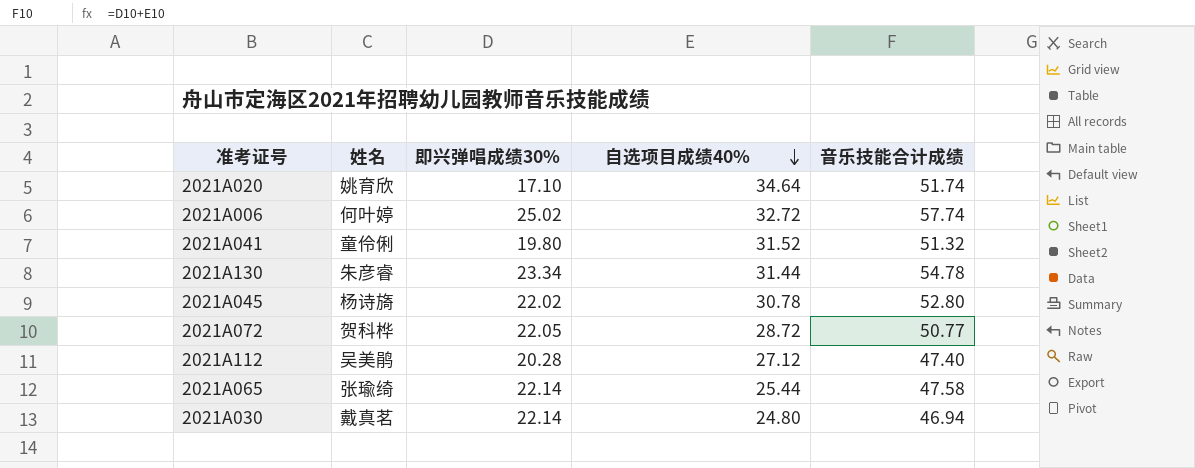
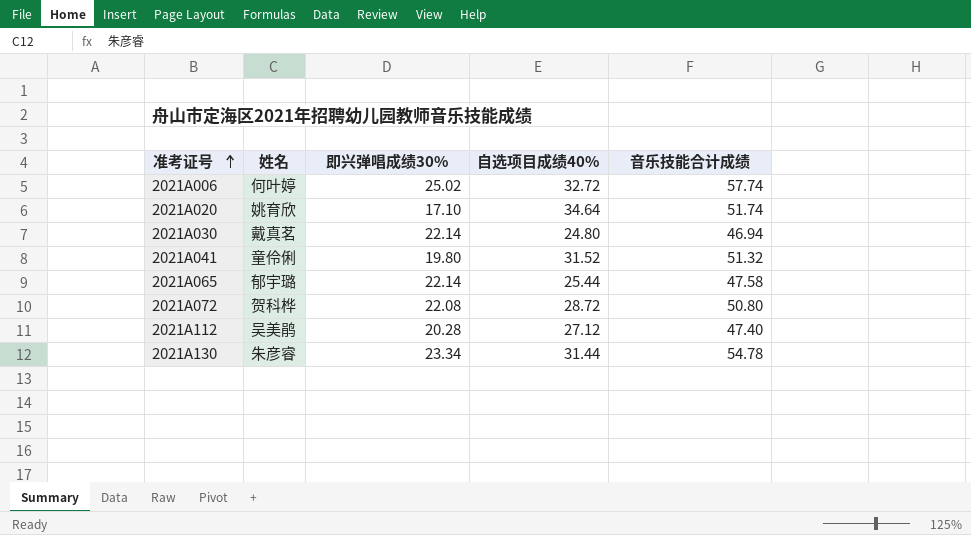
row order: 自选项目成绩40% descending -> 准考证号 ascending
row 2021A045: 杨诗旖 | 22.02 | 30.78 | 52.80 -> none
2021A065 | 姓名: 张瑜绮 -> 郁宇璐
2021A072 | 即兴弹唱成绩30%: 22.05 -> 22.08
2021A072 | 音乐技能合计成绩: 50.77 -> 50.80

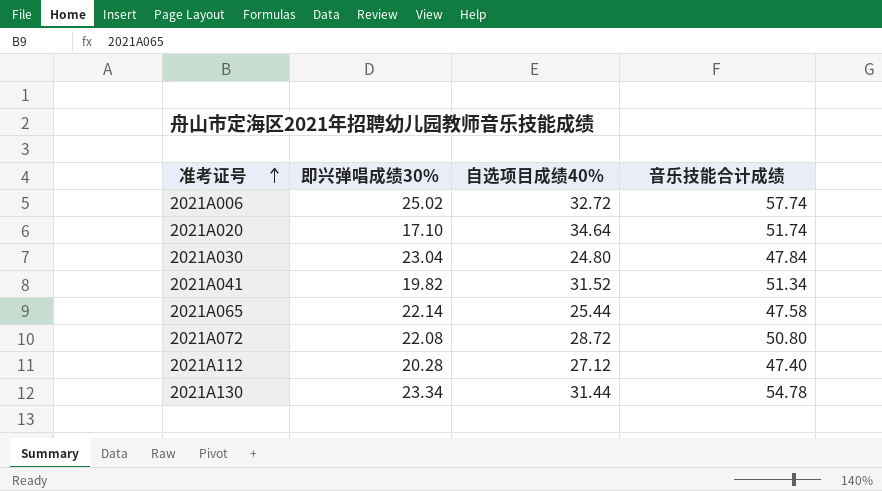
column 姓名 | position: 2 -> none
2021A030 | 即兴弹唱成绩30%: 22.14 -> 23.04
2021A030 | 音乐技能合计成绩: 46.94 -> 47.84
2021A041 | 即兴弹唱成绩30%: 19.80 -> 19.82
2021A041 | 音乐技能合计成绩: 51.32 -> 51.34

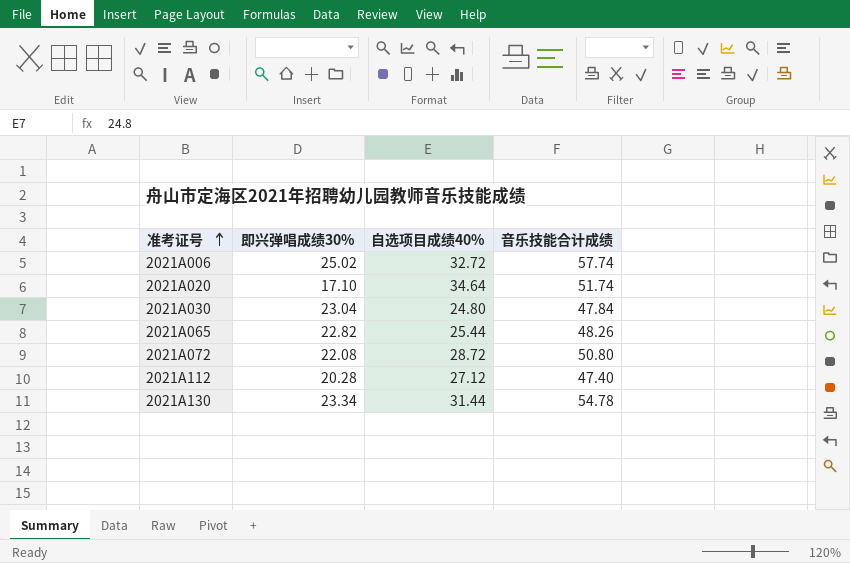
row 2021A041: 19.82 | 31.52 | 51.34 -> none
2021A065 | 即兴弹唱成绩30%: 22.14 -> 22.82
2021A065 | 音乐技能合计成绩: 47.58 -> 48.26

